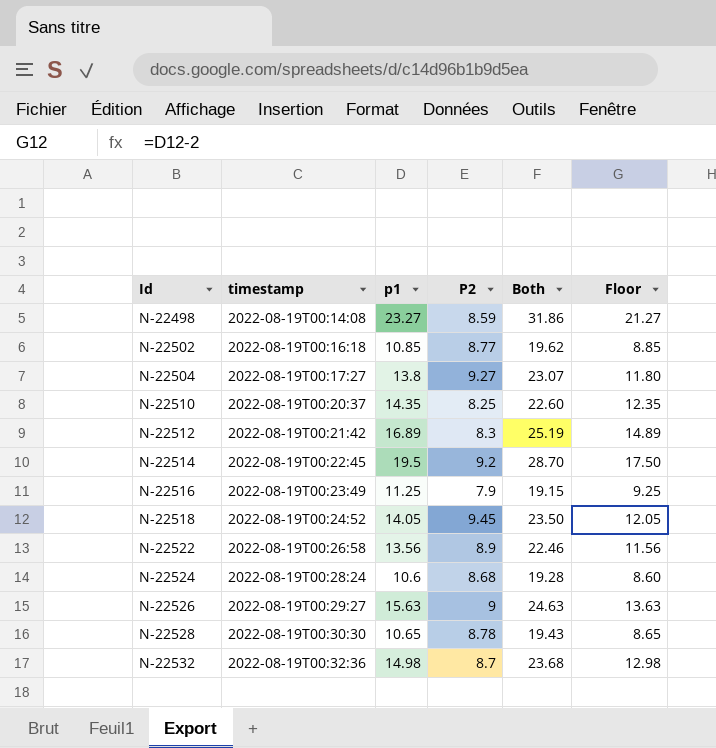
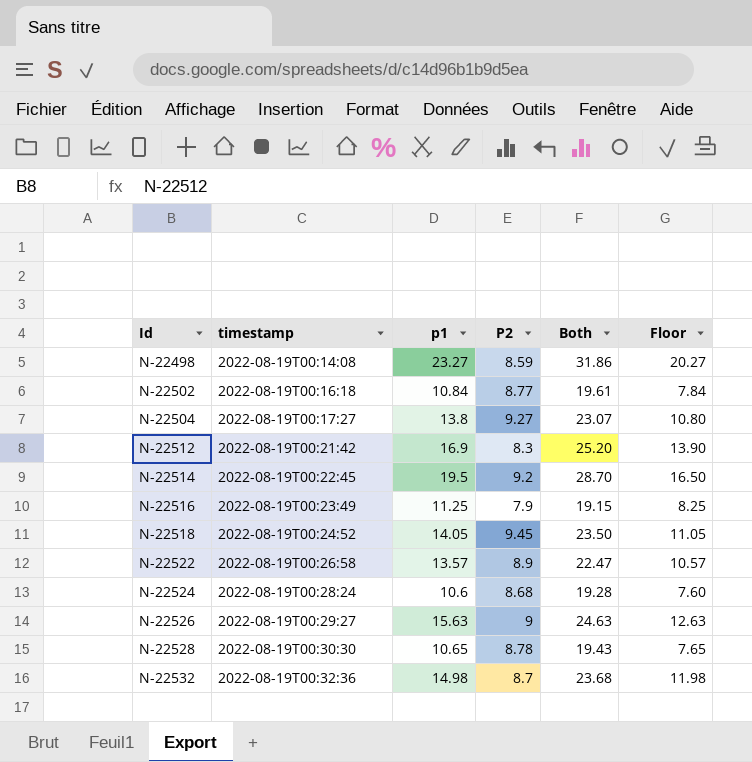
column Floor | formula: [p1] - 2 -> [p1] - 3
row N-22510: 2022-08-19T00:20:37 | 14.35 | 8.25 | 22.60 | 12.35 -> none
N-22502 | p1: 10.85 -> 10.84
N-22502 | Both: 19.62 -> 19.61
N-22512 | p1: 16.89 -> 16.9
N-22512 | Both: 25.19 -> 25.20
N-22522 | p1: 13.56 -> 13.57
N-22522 | Both: 22.46 -> 22.47

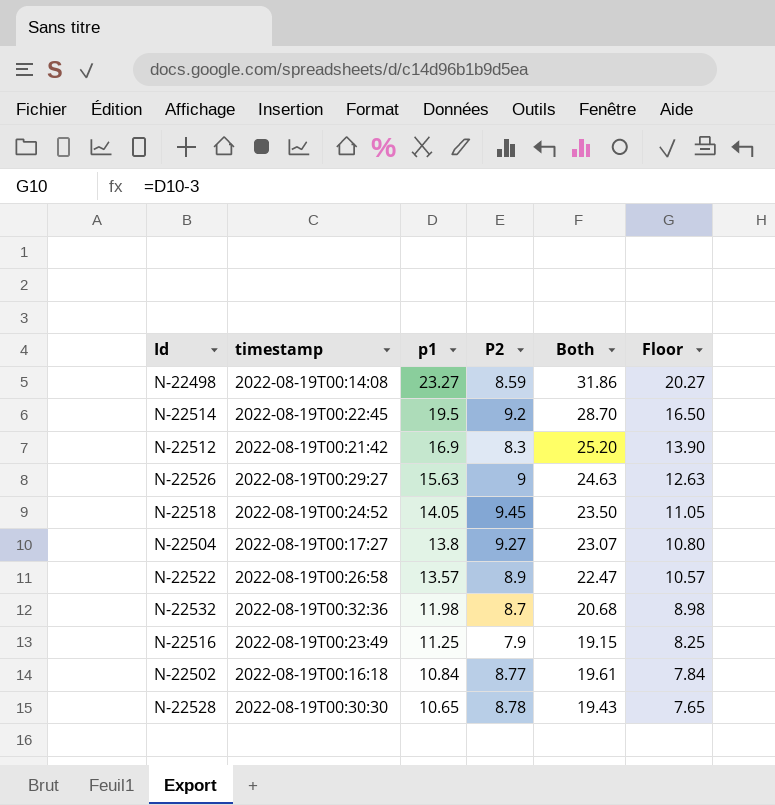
row order: Id ascending -> p1 descending
row N-22524: 2022-08-19T00:28:24 | 10.6 | 8.68 | 19.28 | 7.60 -> none
N-22532 | p1: 14.98 -> 11.98
N-22532 | Both: 23.68 -> 20.68
N-22532 | Floor: 11.98 -> 8.98

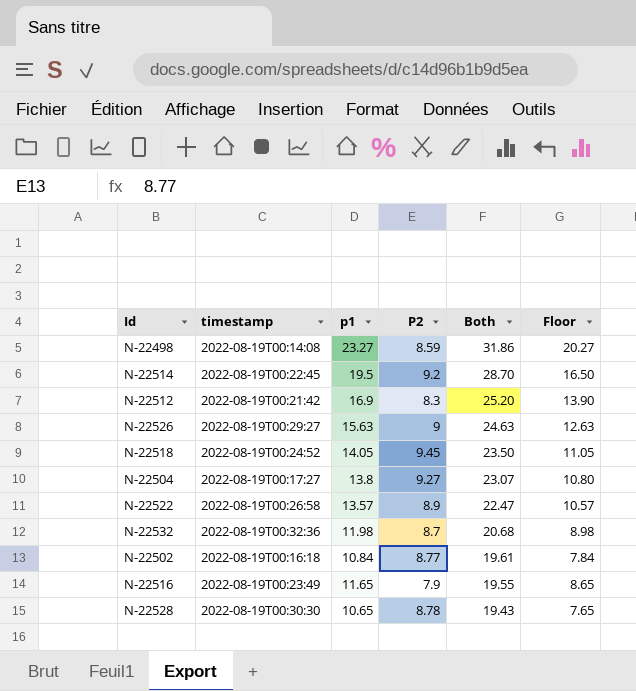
row order: p1 descending -> Both descending
N-22516 | p1: 11.25 -> 11.65
N-22516 | Both: 19.15 -> 19.55
N-22516 | Floor: 8.25 -> 8.65

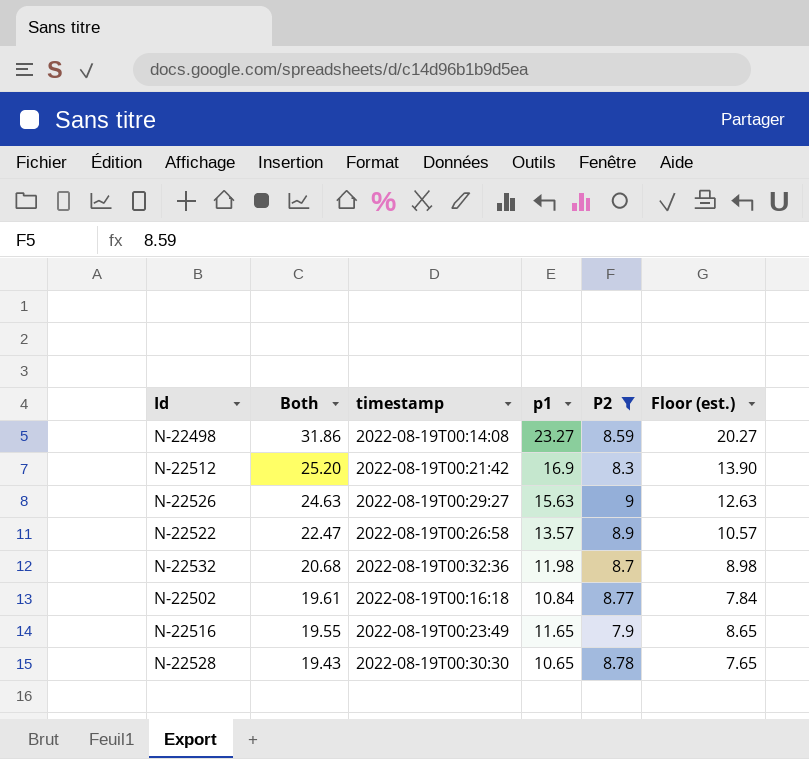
filter: none -> P2 <= 9
column Both | position: 5 -> 2
column name: Floor -> Floor (est.)

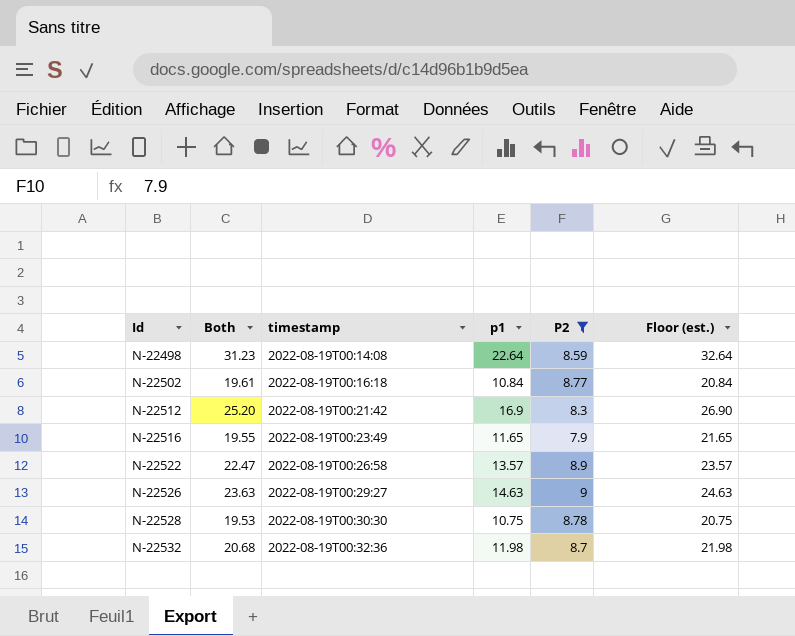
row order: Both descending -> Id ascending
column Floor (est.) | formula: [p1] - 3 -> [p1] + 10
N-22498 | Both: 31.86 -> 31.23
N-22498 | p1: 23.27 -> 22.64
N-22526 | Both: 24.63 -> 23.63
N-22526 | p1: 15.63 -> 14.63
N-22528 | Both: 19.43 -> 19.53
N-22528 | p1: 10.65 -> 10.75

